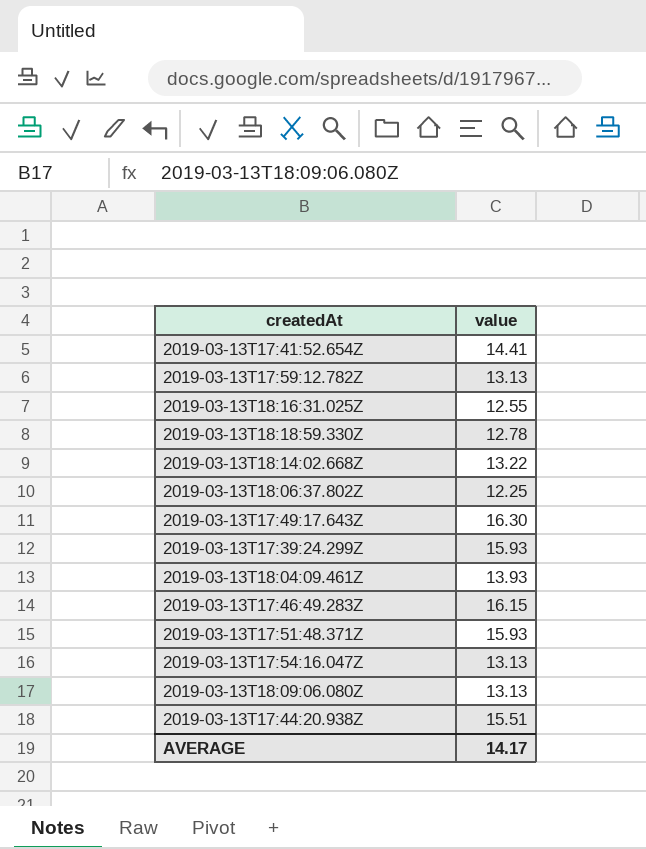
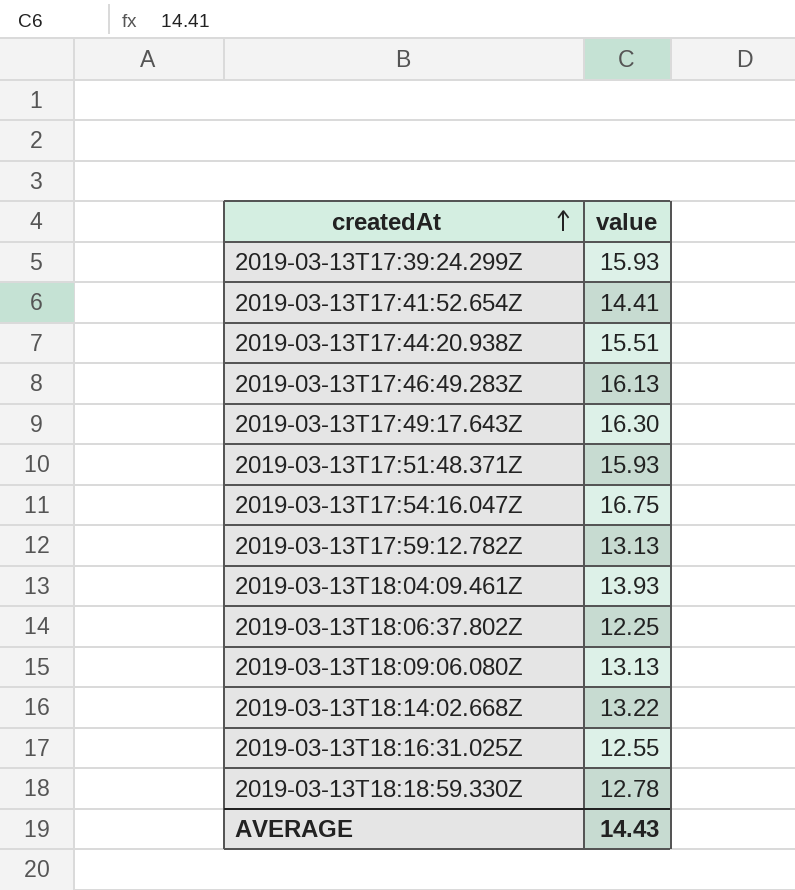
row order: none -> createdAt ascending
2019-03-13T17:46:49.283Z | value: 16.15 -> 16.13
2019-03-13T17:54:16.047Z | value: 13.13 -> 16.75
AVERAGE | value: 14.17 -> 14.43

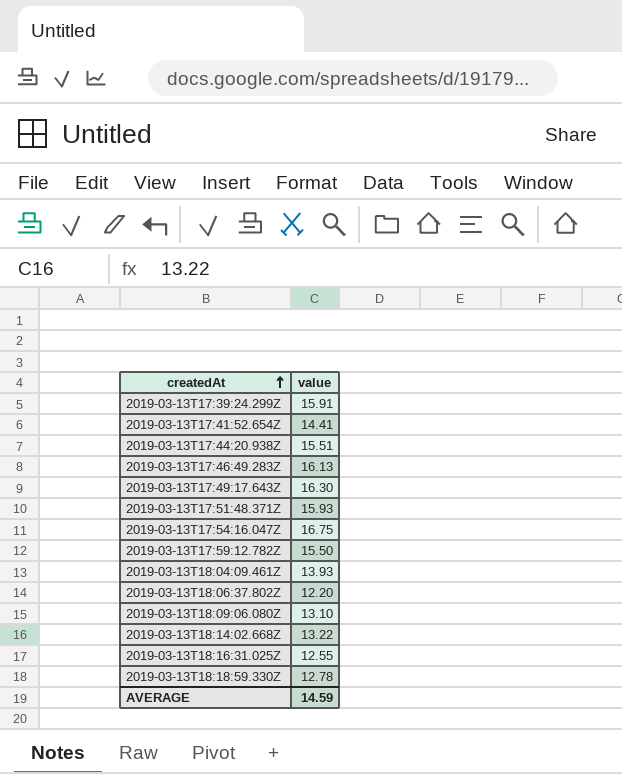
2019-03-13T17:39:24.299Z | value: 15.93 -> 15.91
2019-03-13T17:59:12.782Z | value: 13.13 -> 15.50
2019-03-13T18:06:37.802Z | value: 12.25 -> 12.20
2019-03-13T18:09:06.080Z | value: 13.13 -> 13.10
AVERAGE | value: 14.43 -> 14.59

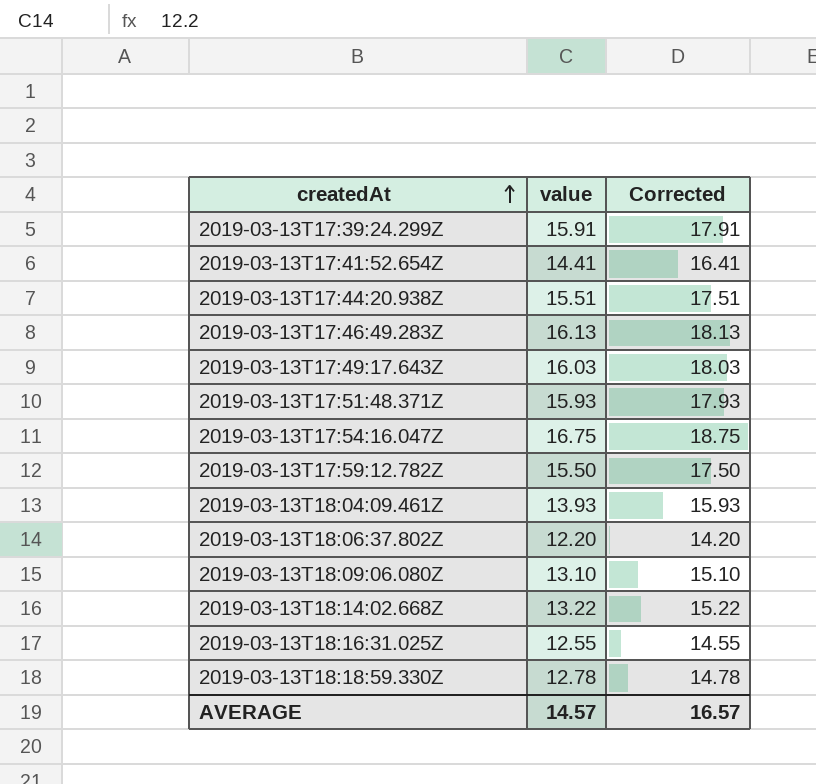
column Corrected | formula: none -> [value] + 2
2019-03-13T17:49:17.643Z | value: 16.30 -> 16.03
AVERAGE | value: 14.59 -> 14.57

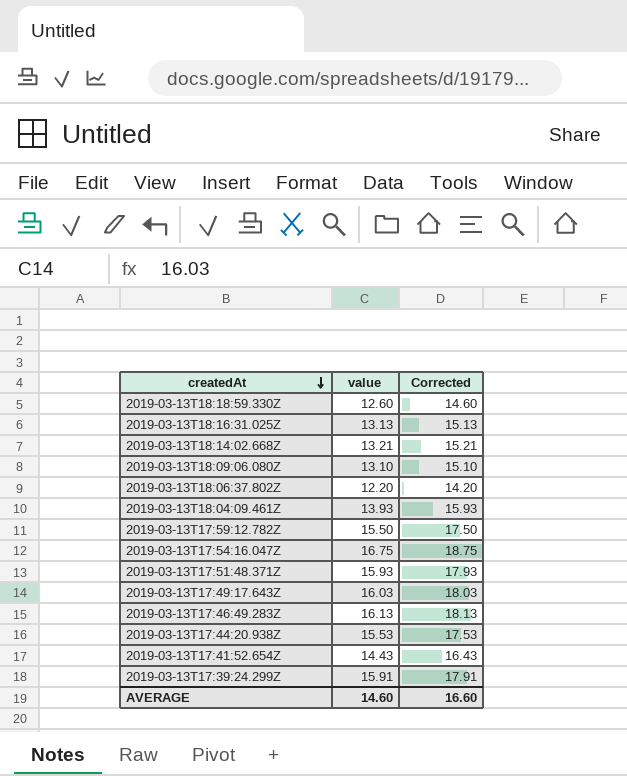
row order: createdAt ascending -> createdAt descending
2019-03-13T18:18:59.330Z | value: 12.78 -> 12.60
2019-03-13T18:18:59.330Z | Corrected: 14.78 -> 14.60
2019-03-13T18:16:31.025Z | value: 12.55 -> 13.13
2019-03-13T18:16:31.025Z | Corrected: 14.55 -> 15.13
2019-03-13T18:14:02.668Z | value: 13.22 -> 13.21
2019-03-13T18:14:02.668Z | Corrected: 15.22 -> 15.21
2019-03-13T17:44:20.938Z | value: 15.51 -> 15.53
2019-03-13T17:44:20.938Z | Corrected: 17.51 -> 17.53
2019-03-13T17:41:52.654Z | value: 14.41 -> 14.43
2019-03-13T17:41:52.654Z | Corrected: 16.41 -> 16.43
AVERAGE | value: 14.57 -> 14.60
AVERAGE | Corrected: 16.57 -> 16.60

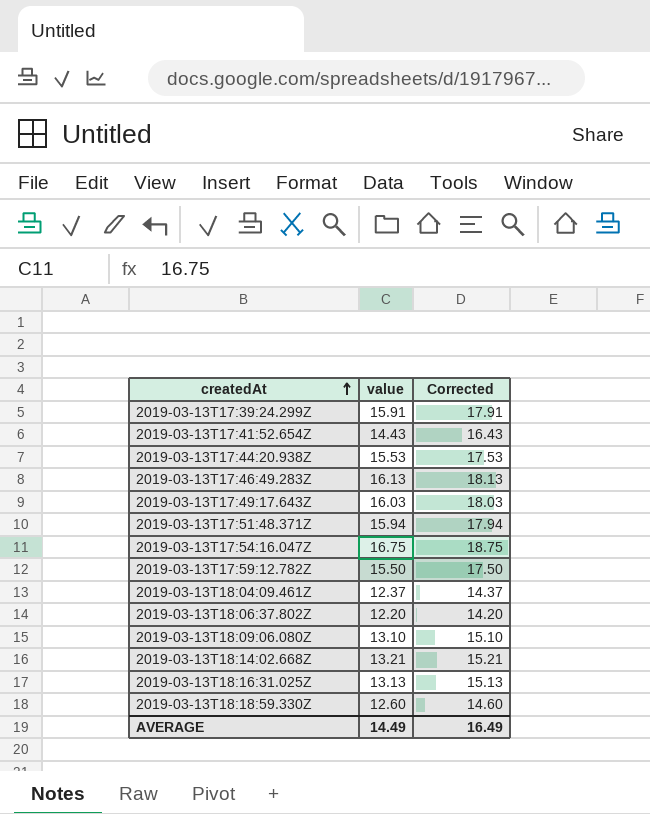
row order: createdAt descending -> createdAt ascending
2019-03-13T17:51:48.371Z | value: 15.93 -> 15.94
2019-03-13T17:51:48.371Z | Corrected: 17.93 -> 17.94
2019-03-13T18:04:09.461Z | value: 13.93 -> 12.37
2019-03-13T18:04:09.461Z | Corrected: 15.93 -> 14.37
AVERAGE | value: 14.60 -> 14.49
AVERAGE | Corrected: 16.60 -> 16.49

